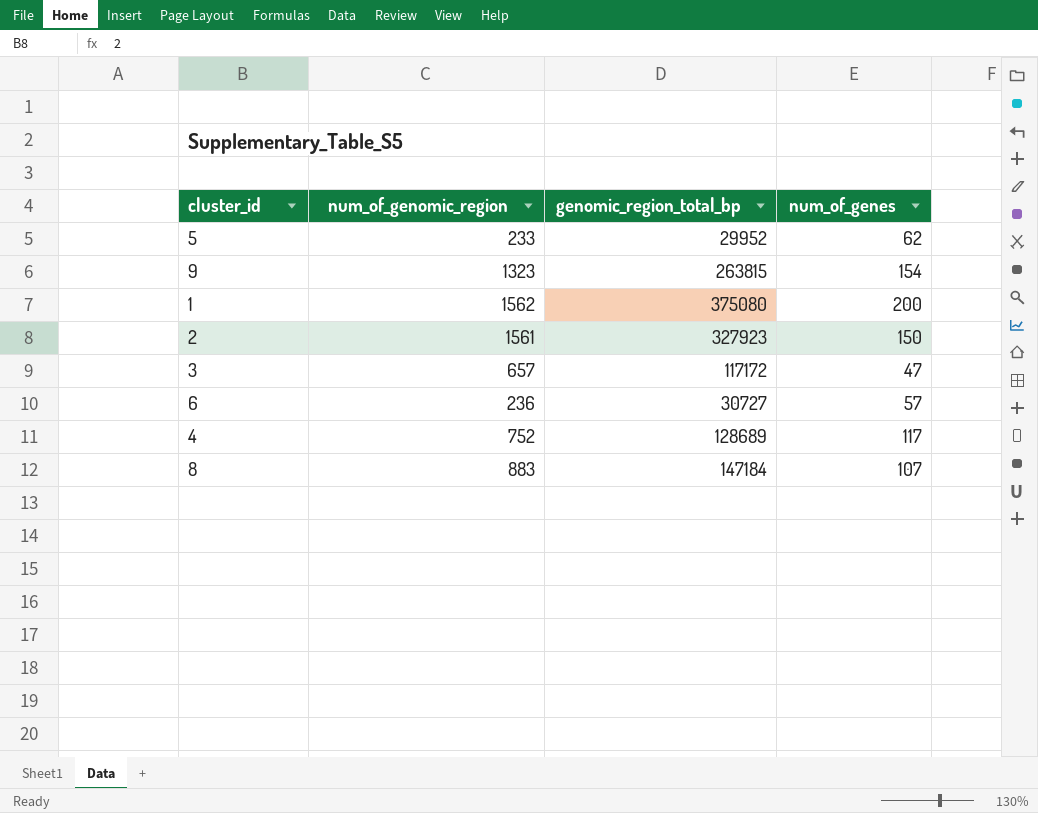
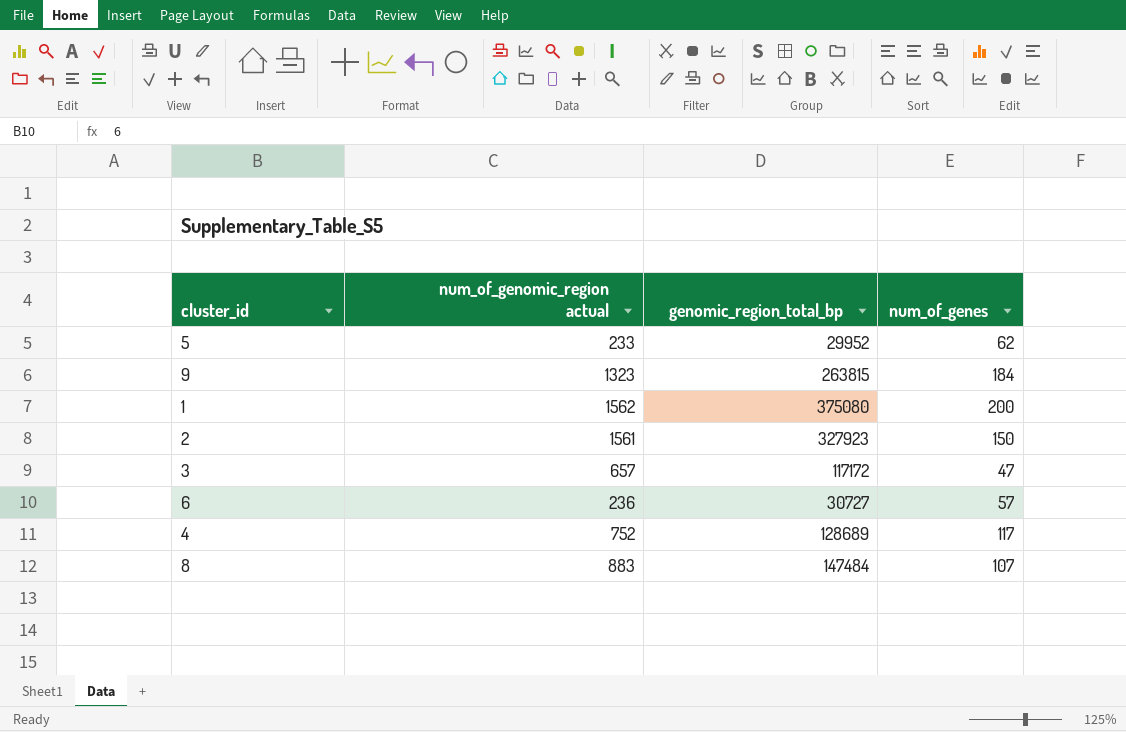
column name: num_of_genomic_region -> num_of_genomic_region actual
9 | num_of_genes: 154 -> 184
8 | genomic_region_total_bp: 147184 -> 147484

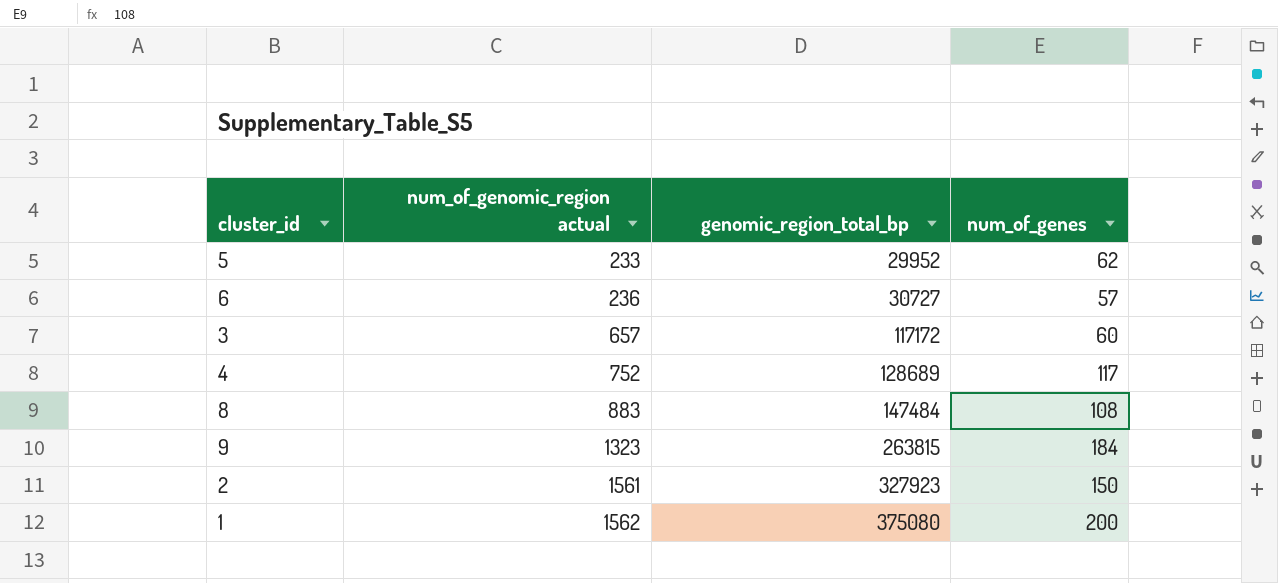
row order: none -> num_of_genomic_region actual ascending
3 | num_of_genes: 47 -> 60
8 | num_of_genes: 107 -> 108

